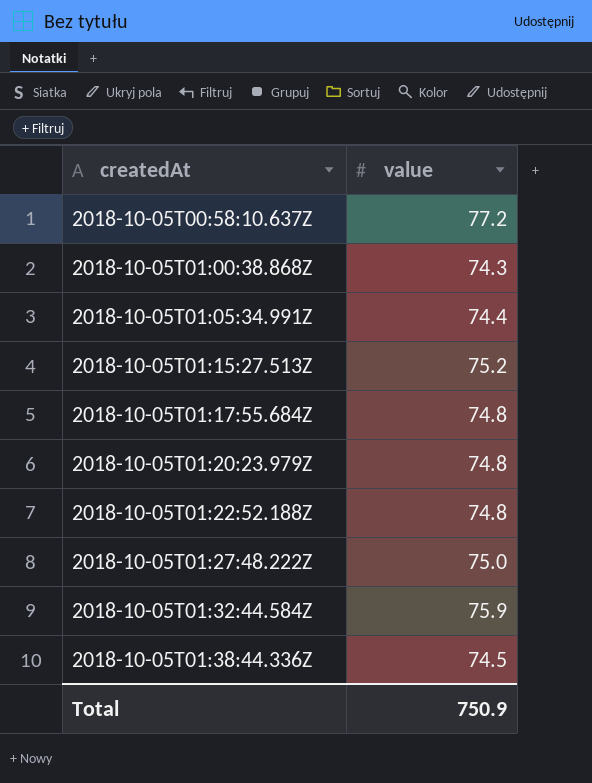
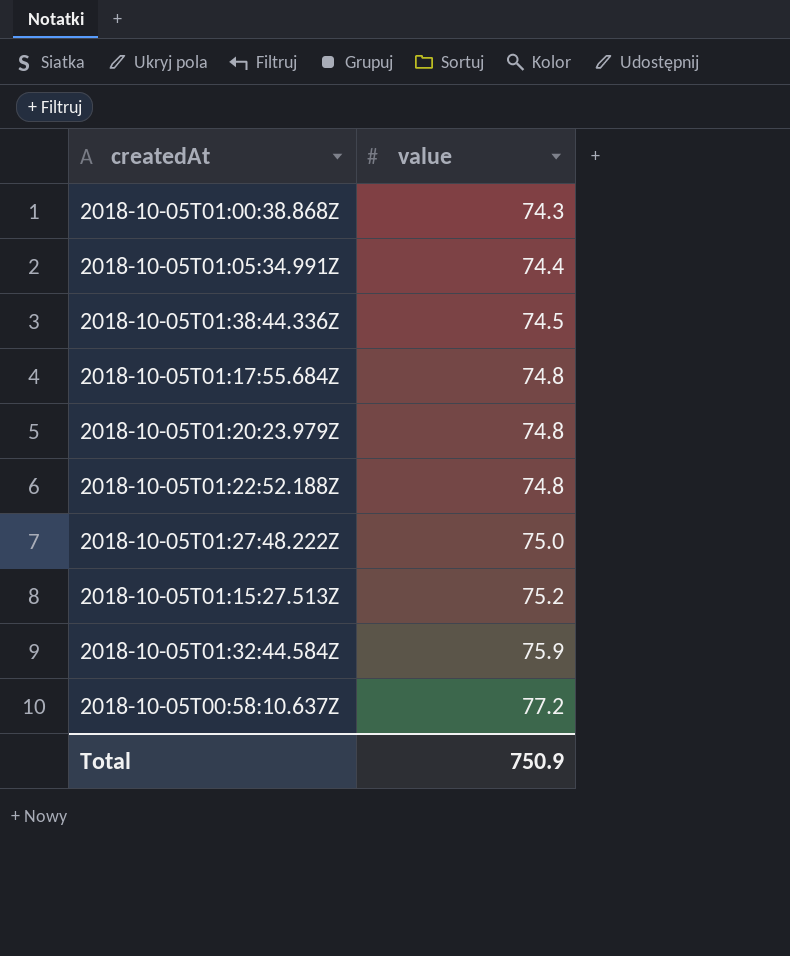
row order: createdAt ascending -> value ascending

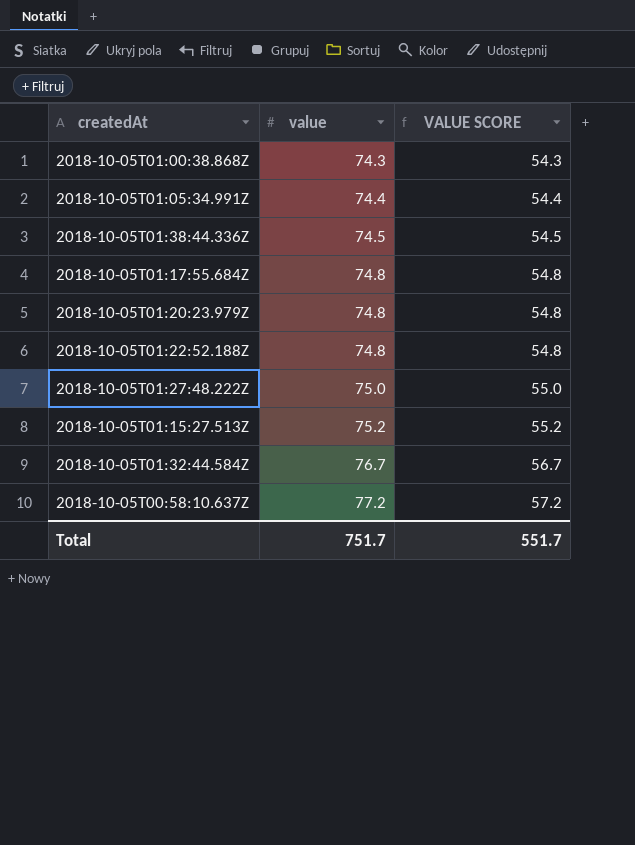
column VALUE SCORE | formula: none -> [value] - 20
2018-10-05T01:32:44.584Z | value: 75.9 -> 76.7
Total | value: 750.9 -> 751.7

